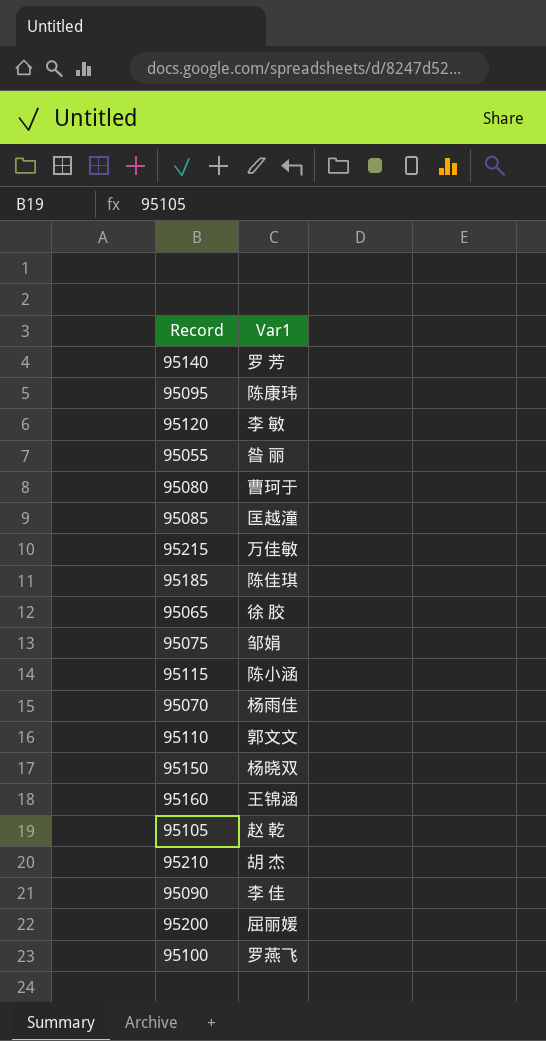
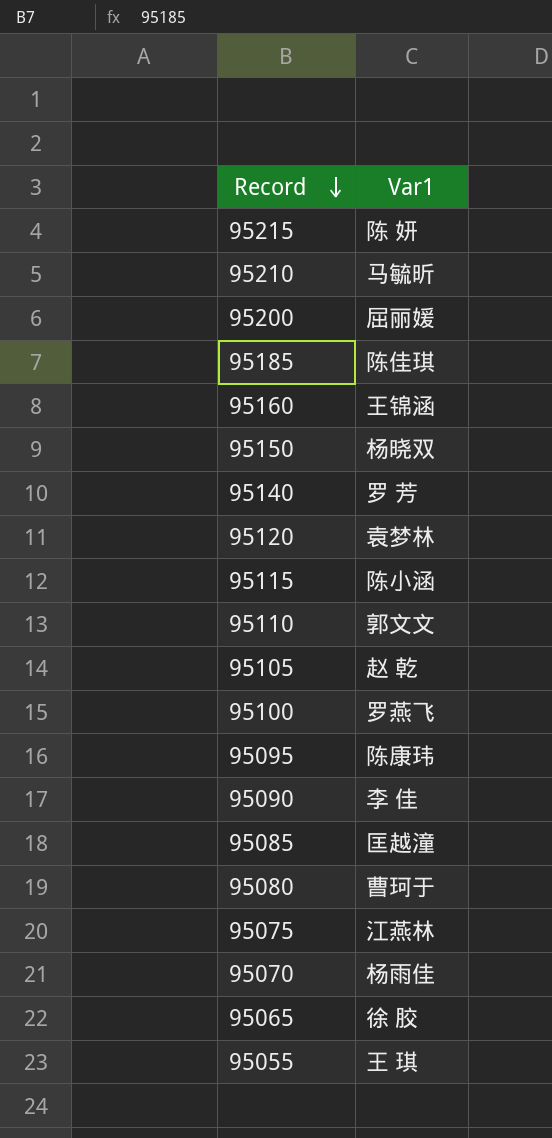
row order: none -> Record descending
95215 | Var1: 万佳敏 -> 陈 妍
95210 | Var1: 胡 杰 -> 马毓昕
95120 | Var1: 李 敏 -> 袁梦林
95075 | Var1: 邹娟 -> 江燕林
95055 | Var1: 昝 丽 -> 王 琪

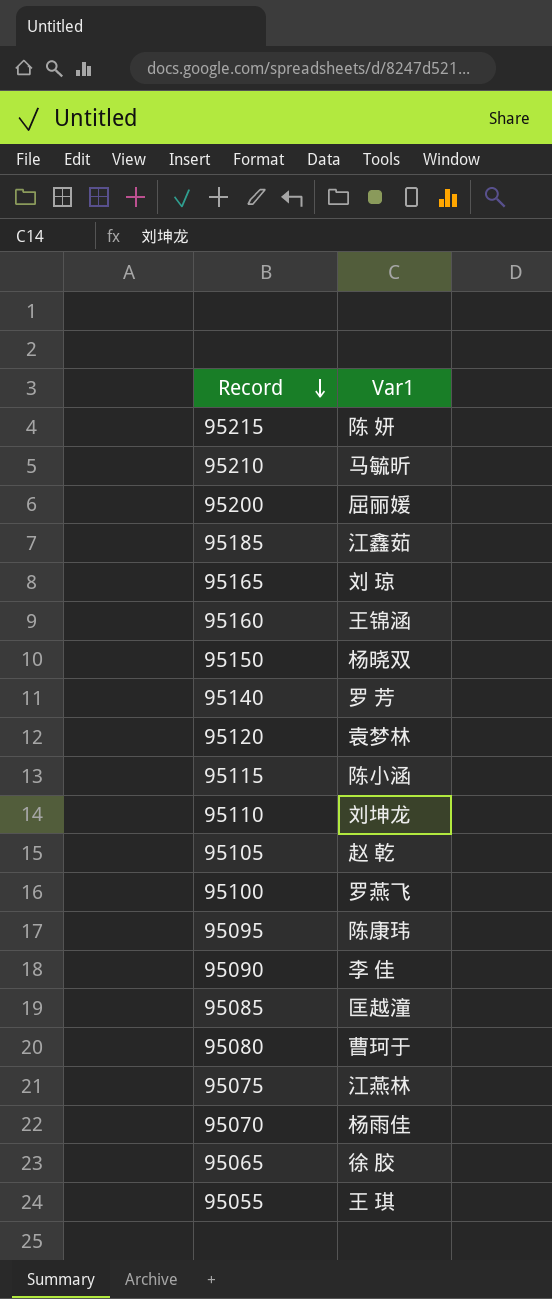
95185 | Var1: 陈佳琪 -> 江鑫茹
row 95165: none -> 刘 琼
95110 | Var1: 郭文文 -> 刘坤龙

